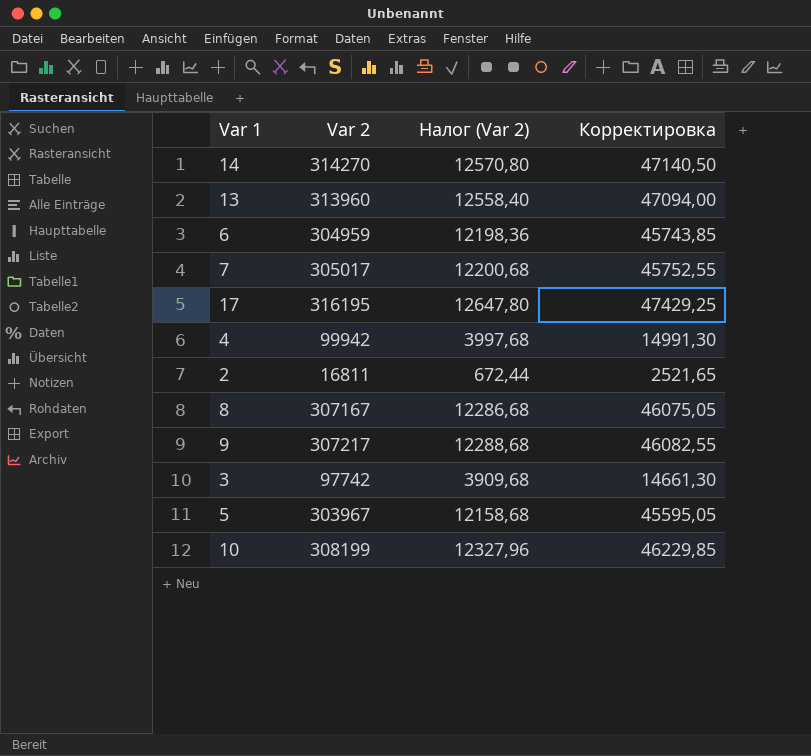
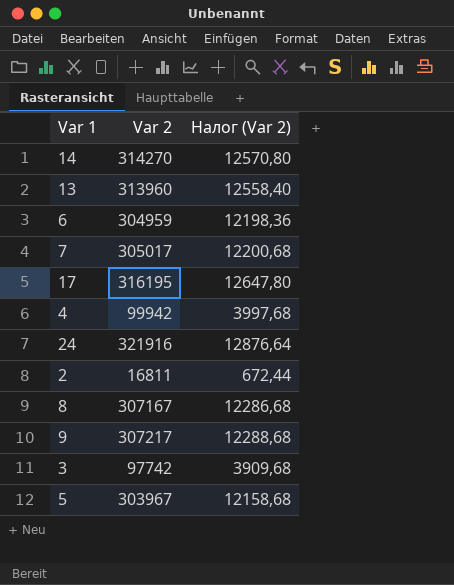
column Корректировка | formula: [Var 2] * 0,15 -> none
row 10: 308199 | 12327,96 | 46229,85 -> none
row 24: none -> 321916 | 12876,64

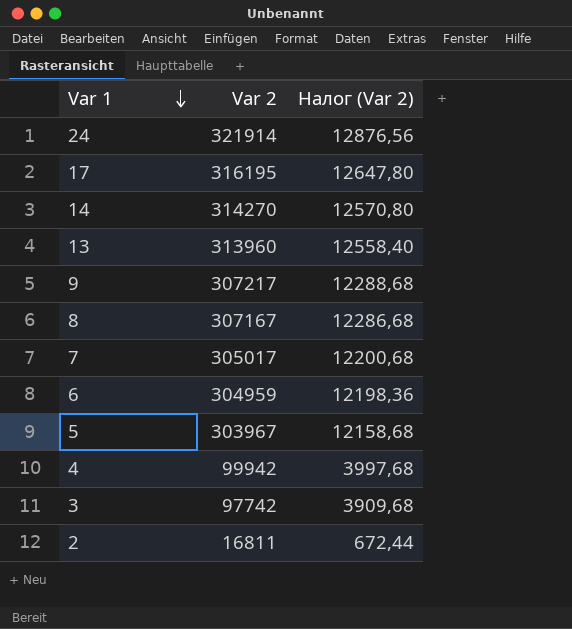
row order: none -> Var 1 descending
24 | Var 2: 321916 -> 321914
24 | Налог (Var 2): 12876,64 -> 12876,56

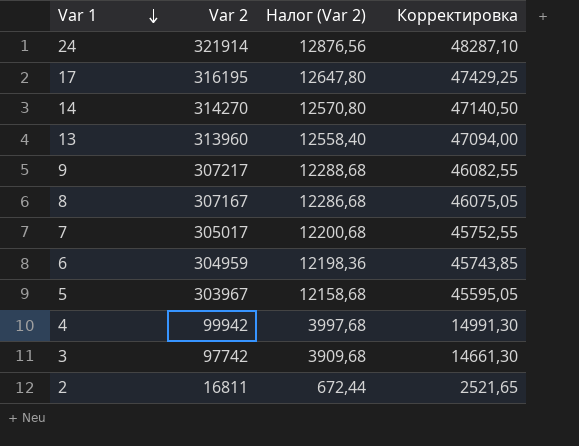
column Корректировка | formula: none -> [Var 2] * 0,15

